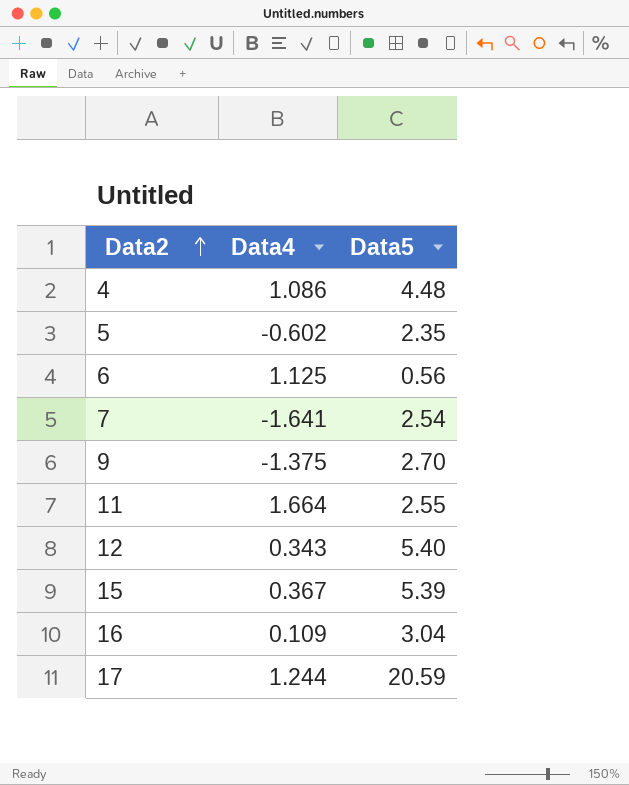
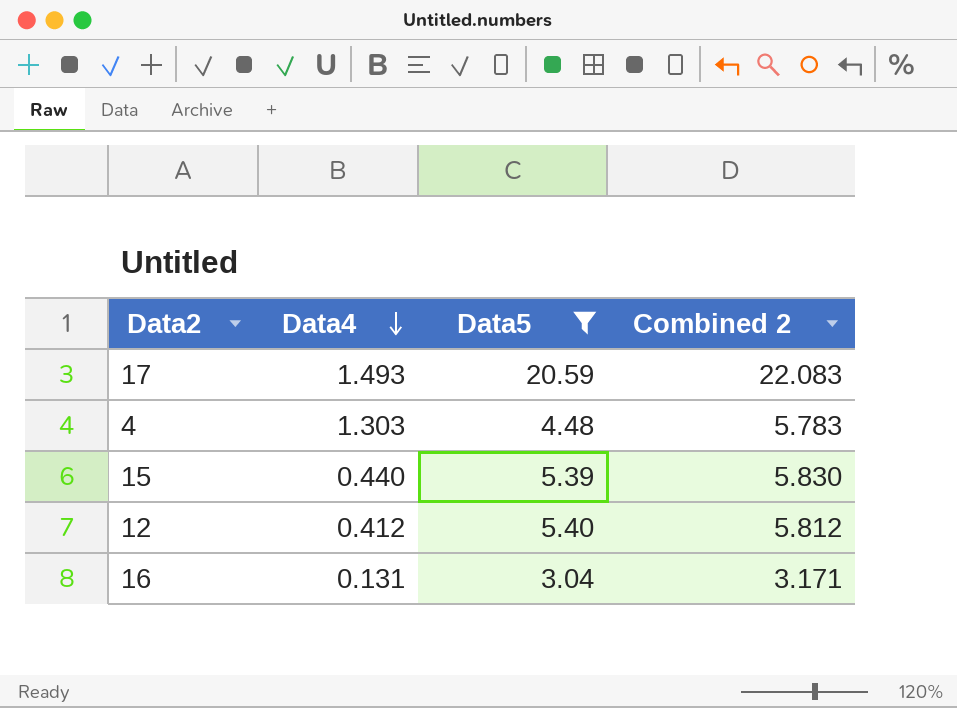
filter: none -> Data5 >= 3.04
row order: Data2 ascending -> Data4 descending
column Combined 2 | formula: none -> [Data4] + [Data5]
17 | Data4: 1.244 -> 1.493
4 | Data4: 1.086 -> 1.303
15 | Data4: 0.367 -> 0.440
12 | Data4: 0.343 -> 0.412
16 | Data4: 0.109 -> 0.131

